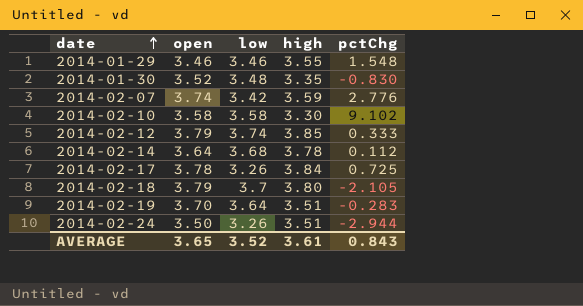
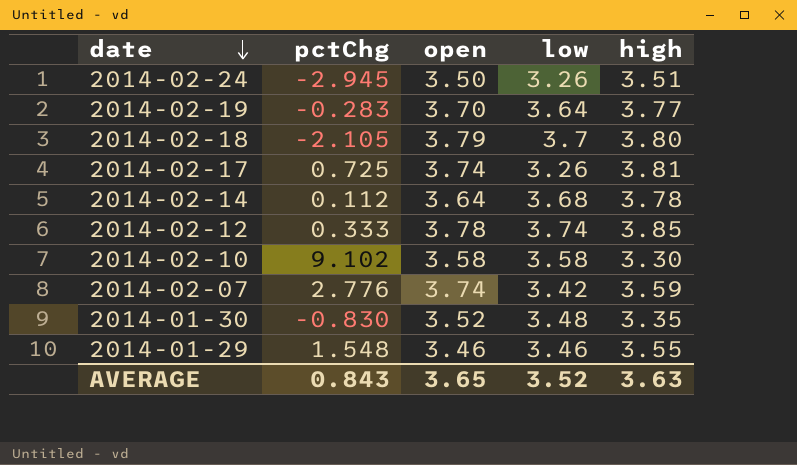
row order: date ascending -> date descending
column pctChg | position: 5 -> 2
2014-02-24 | pctChg: -2.944 -> -2.945
2014-02-19 | high: 3.51 -> 3.77
2014-02-17 | open: 3.78 -> 3.74
2014-02-17 | high: 3.84 -> 3.81
2014-02-12 | open: 3.79 -> 3.78
AVERAGE | high: 3.61 -> 3.63

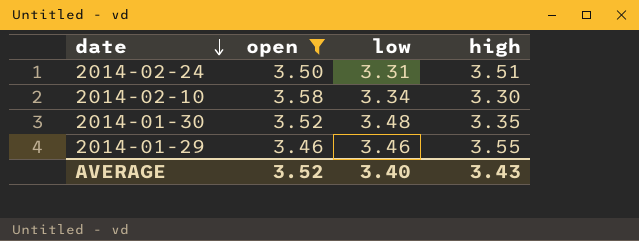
filter: none -> open <= 3.58
column pctChg | position: 2 -> none
2014-02-24 | low: 3.26 -> 3.31
2014-02-10 | low: 3.58 -> 3.34
AVERAGE | open: 3.65 -> 3.52
AVERAGE | low: 3.52 -> 3.40
AVERAGE | high: 3.63 -> 3.43

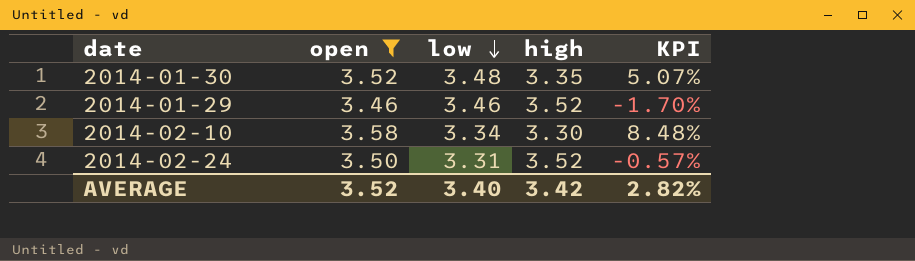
row order: date descending -> low descending
column KPI | formula: none -> ([open] - [high]) / [high]
2014-01-29 | high: 3.55 -> 3.52
2014-02-24 | high: 3.51 -> 3.52
AVERAGE | high: 3.43 -> 3.42

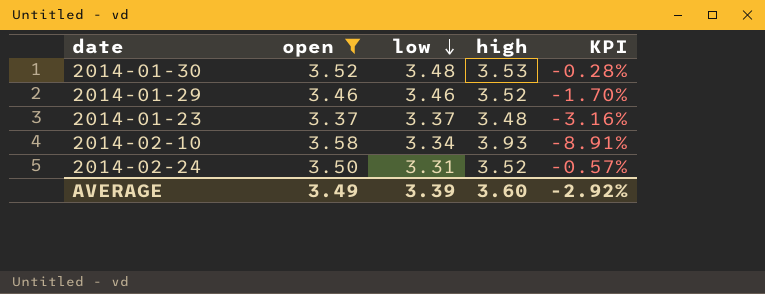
2014-01-30 | high: 3.35 -> 3.53
2014-01-30 | KPI: 5.07% -> -0.28%
row 2014-01-23: none -> 3.37 | 3.37 | 3.48 | -3.16%
2014-02-10 | high: 3.30 -> 3.93
2014-02-10 | KPI: 8.48% -> -8.91%
AVERAGE | open: 3.52 -> 3.49
AVERAGE | low: 3.40 -> 3.39
AVERAGE | high: 3.42 -> 3.60
AVERAGE | KPI: 2.82% -> -2.92%

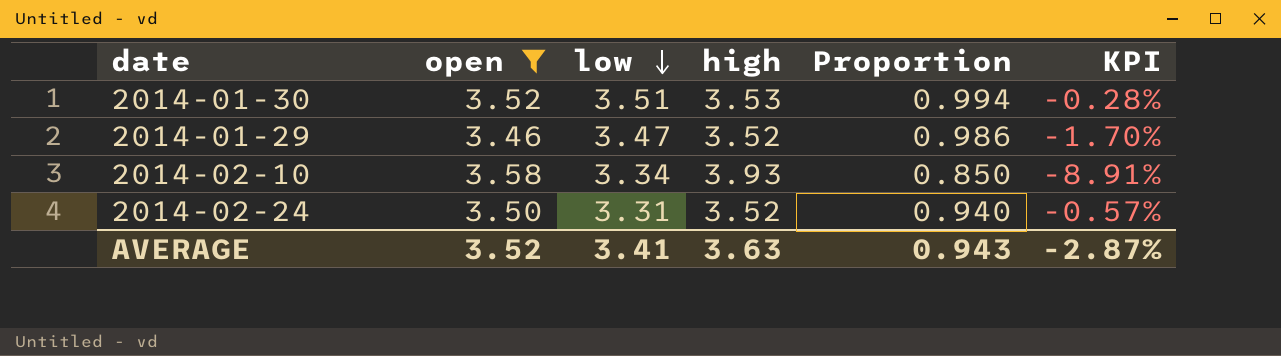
column Proportion | formula: none -> [low] / [high]
row 2014-01-23: 3.37 | 3.37 | 3.48 | -3.16% -> none
2014-01-30 | low: 3.48 -> 3.51
2014-01-29 | low: 3.46 -> 3.47
AVERAGE | open: 3.49 -> 3.52
AVERAGE | low: 3.39 -> 3.41
AVERAGE | high: 3.60 -> 3.63
AVERAGE | KPI: -2.92% -> -2.87%

